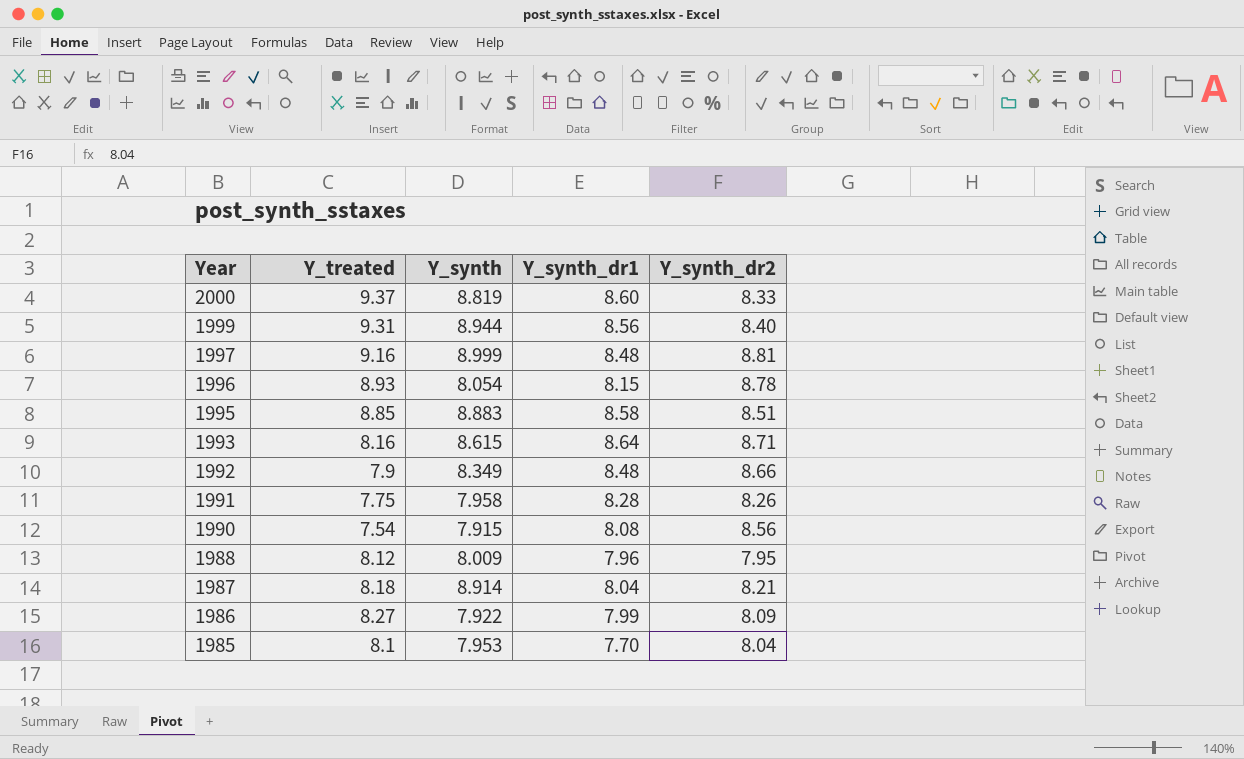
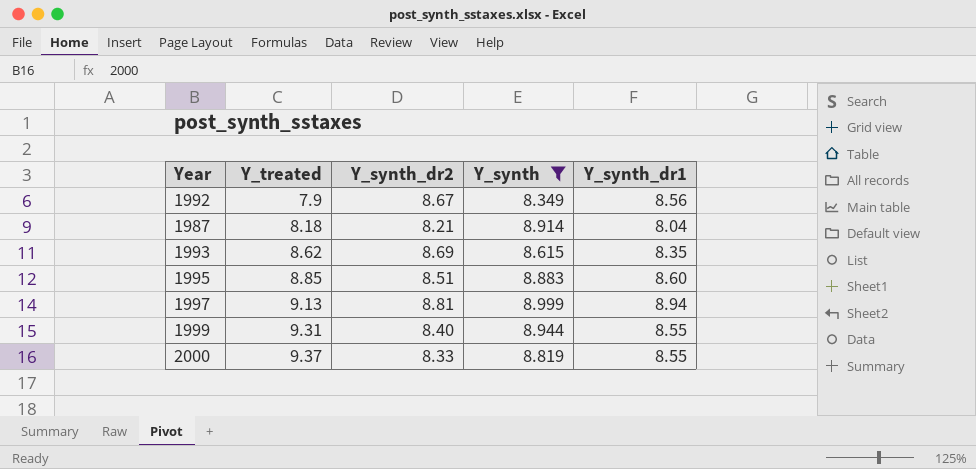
filter: none -> Y_synth >= 8.349
row order: Year descending -> Y_treated ascending
column Y_synth_dr2 | position: 5 -> 3
1992 | Y_synth_dr2: 8.66 -> 8.67
1992 | Y_synth_dr1: 8.48 -> 8.56
1993 | Y_treated: 8.16 -> 8.62
1993 | Y_synth_dr2: 8.71 -> 8.69
1993 | Y_synth_dr1: 8.64 -> 8.35
1995 | Y_synth_dr1: 8.58 -> 8.60
1997 | Y_treated: 9.16 -> 9.13
1997 | Y_synth_dr1: 8.48 -> 8.94
1999 | Y_synth_dr1: 8.56 -> 8.55
2000 | Y_synth_dr1: 8.60 -> 8.55

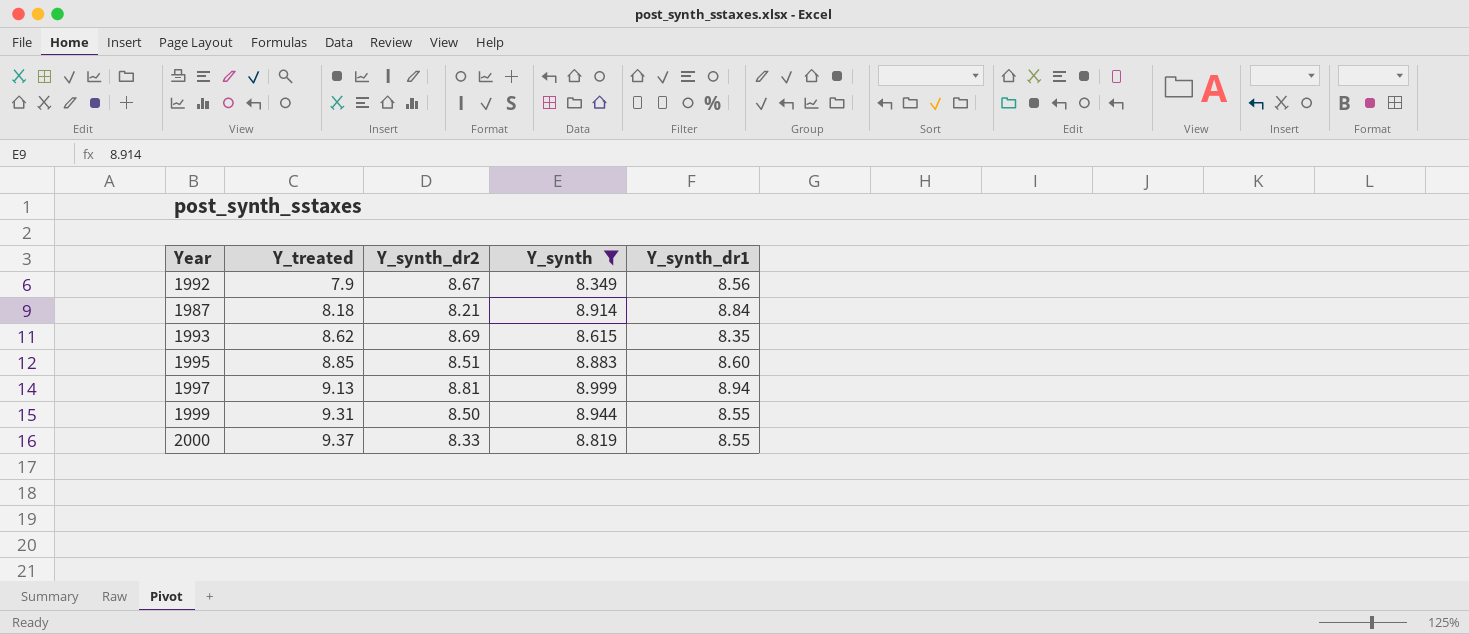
1987 | Y_synth_dr1: 8.04 -> 8.84
1999 | Y_synth_dr2: 8.40 -> 8.50

